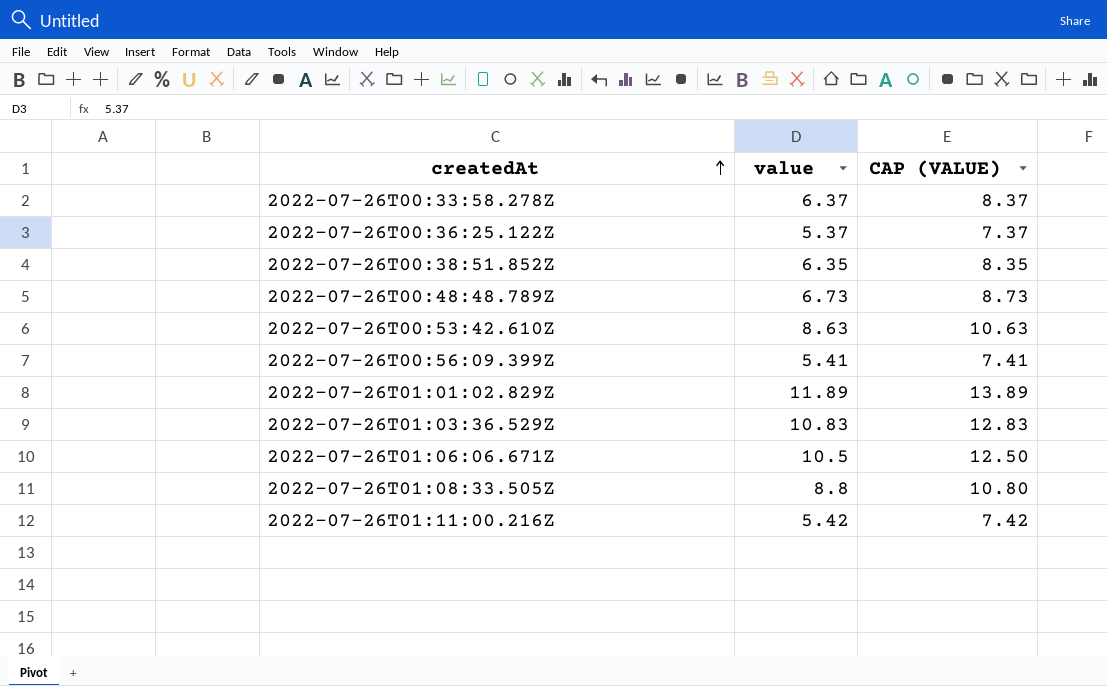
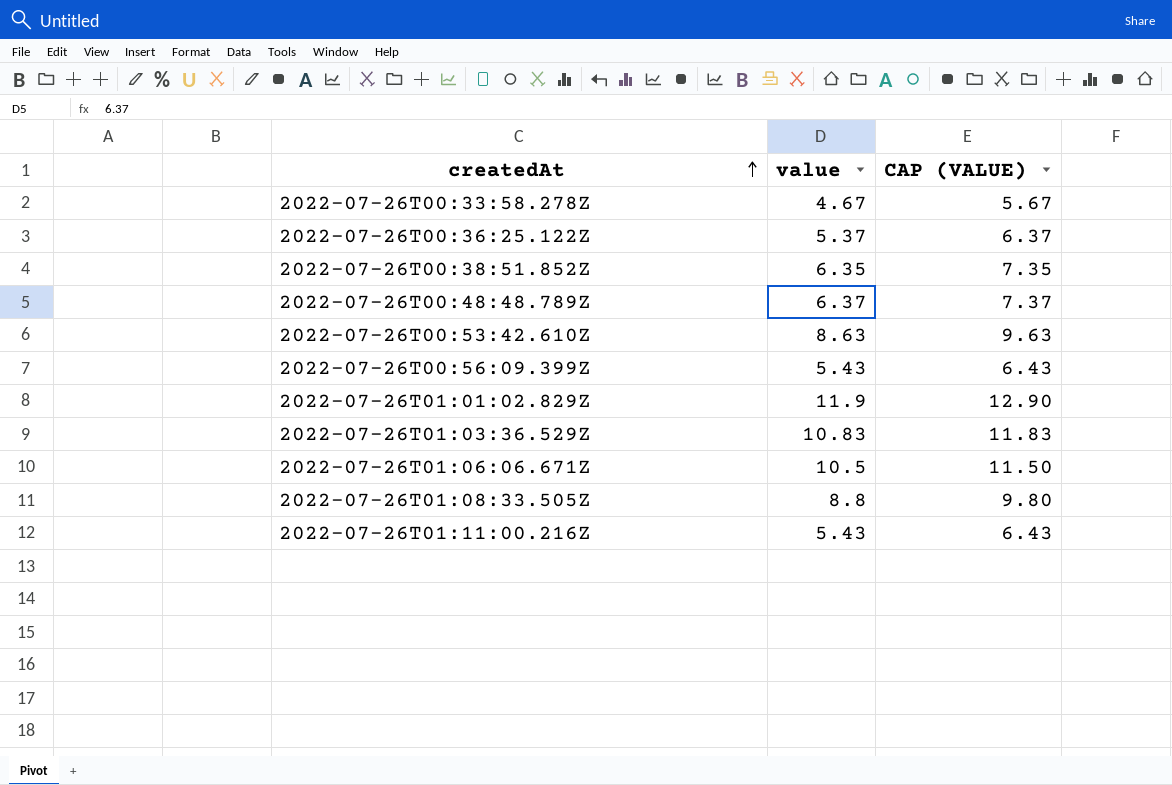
column CAP (VALUE) | formula: [value] + 2 -> [value] + 1
2022-07-26T00:33:58.278Z | value: 6.37 -> 4.67
2022-07-26T00:48:48.789Z | value: 6.73 -> 6.37
2022-07-26T00:56:09.399Z | value: 5.41 -> 5.43
2022-07-26T01:01:02.829Z | value: 11.89 -> 11.9
2022-07-26T01:11:00.216Z | value: 5.42 -> 5.43

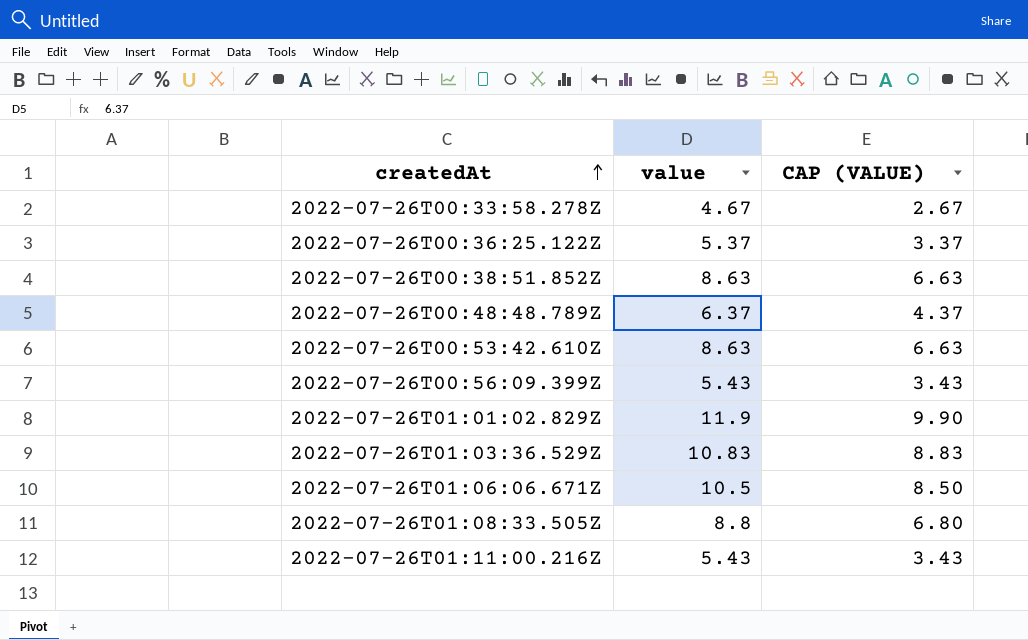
column CAP (VALUE) | formula: [value] + 1 -> [value] - 2
2022-07-26T00:38:51.852Z | value: 6.35 -> 8.63

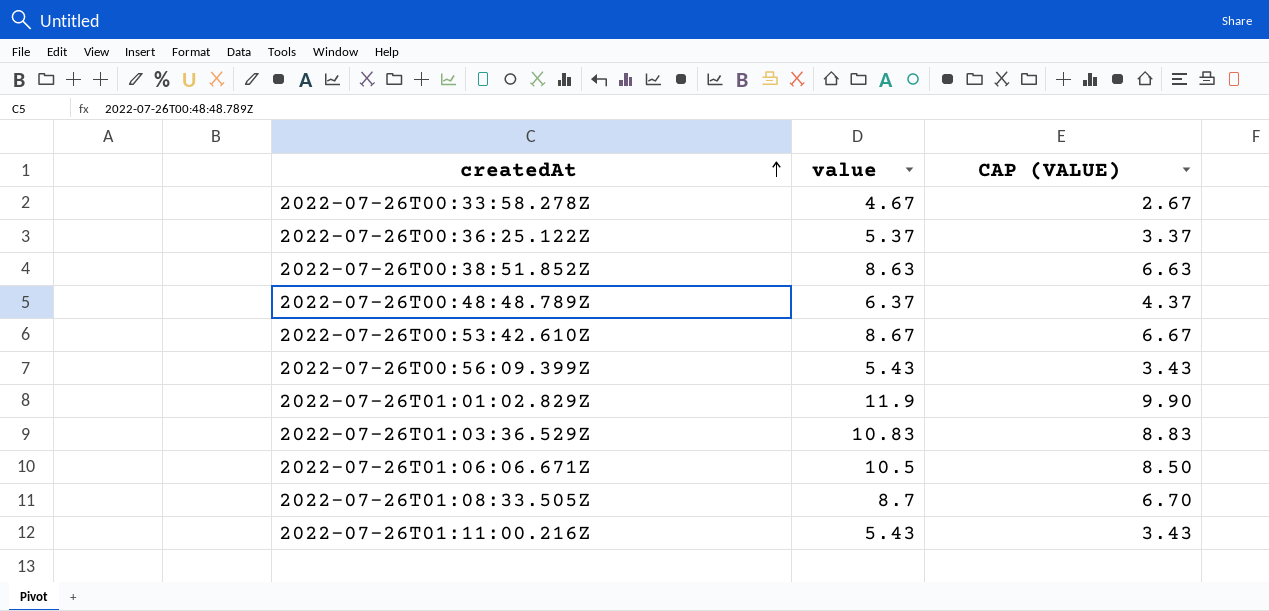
2022-07-26T00:53:42.610Z | value: 8.63 -> 8.67
2022-07-26T00:53:42.610Z | CAP (VALUE): 6.63 -> 6.67
2022-07-26T01:08:33.505Z | value: 8.8 -> 8.7
2022-07-26T01:08:33.505Z | CAP (VALUE): 6.80 -> 6.70

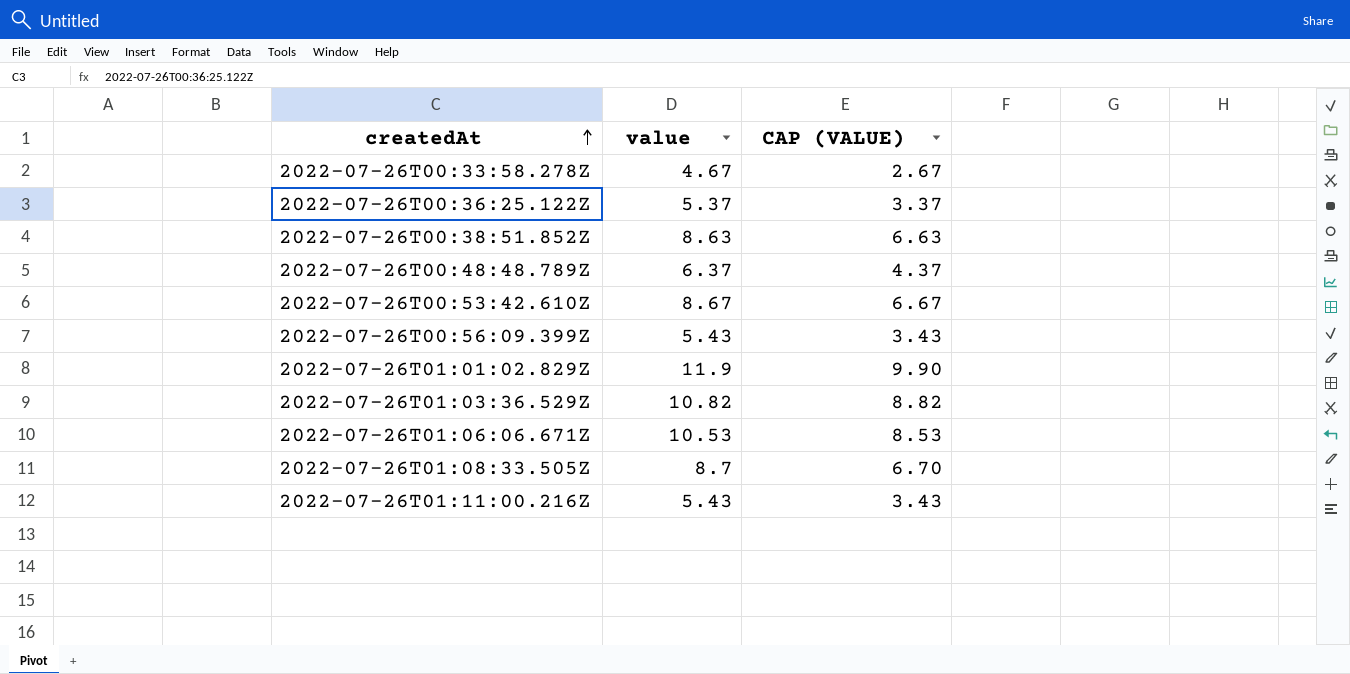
2022-07-26T01:03:36.529Z | value: 10.83 -> 10.82
2022-07-26T01:03:36.529Z | CAP (VALUE): 8.83 -> 8.82
2022-07-26T01:06:06.671Z | value: 10.5 -> 10.53
2022-07-26T01:06:06.671Z | CAP (VALUE): 8.50 -> 8.53

